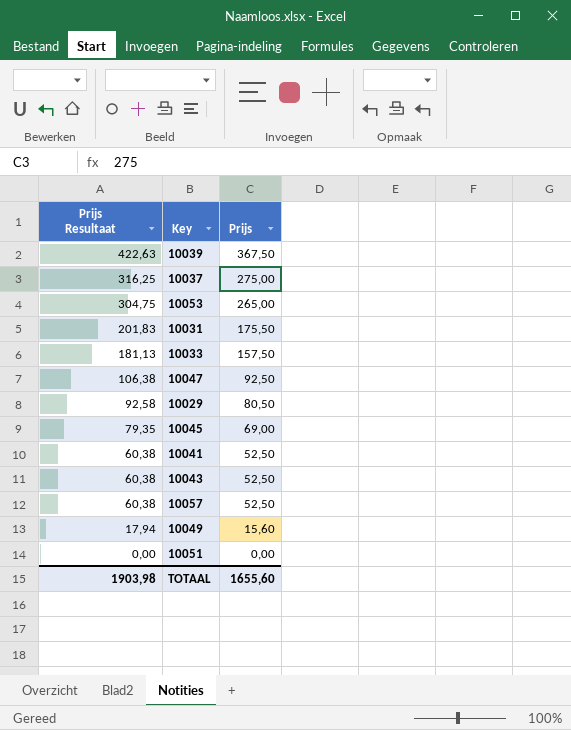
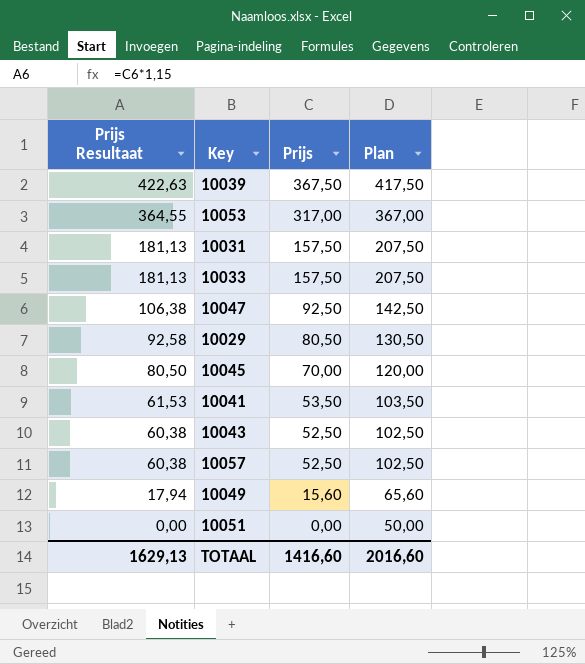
column Plan | formula: none -> [Prijs] + 50
row 10037: 316,25 | 275,00 -> none
10053 | Prijs Resultaat: 304,75 -> 364,55
10053 | Prijs: 265,00 -> 317,00
10031 | Prijs Resultaat: 201,83 -> 181,13
10031 | Prijs: 175,50 -> 157,50
10045 | Prijs Resultaat: 79,35 -> 80,50
10045 | Prijs: 69,00 -> 70,00
10041 | Prijs Resultaat: 60,38 -> 61,53
10041 | Prijs: 52,50 -> 53,50
TOTAAL | Prijs Resultaat: 1903,98 -> 1629,13
TOTAAL | Prijs: 1655,60 -> 1416,60

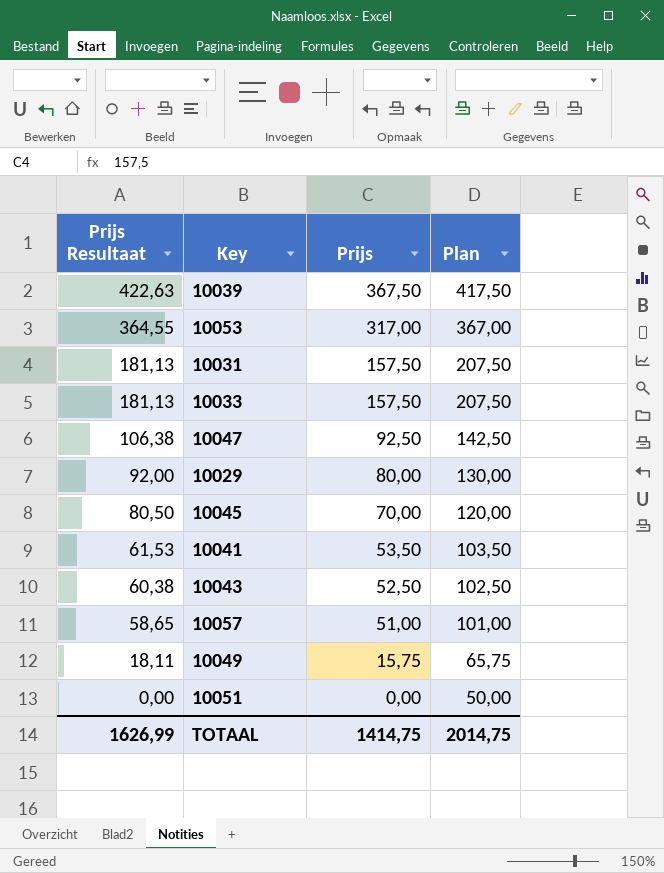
10029 | Prijs Resultaat: 92,58 -> 92,00
10029 | Prijs: 80,50 -> 80,00
10029 | Plan: 130,50 -> 130,00
10057 | Prijs Resultaat: 60,38 -> 58,65
10057 | Prijs: 52,50 -> 51,00
10057 | Plan: 102,50 -> 101,00
10049 | Prijs Resultaat: 17,94 -> 18,11
10049 | Prijs: 15,60 -> 15,75
10049 | Plan: 65,60 -> 65,75
TOTAAL | Prijs Resultaat: 1629,13 -> 1626,99
TOTAAL | Prijs: 1416,60 -> 1414,75
TOTAAL | Plan: 2016,60 -> 2014,75

